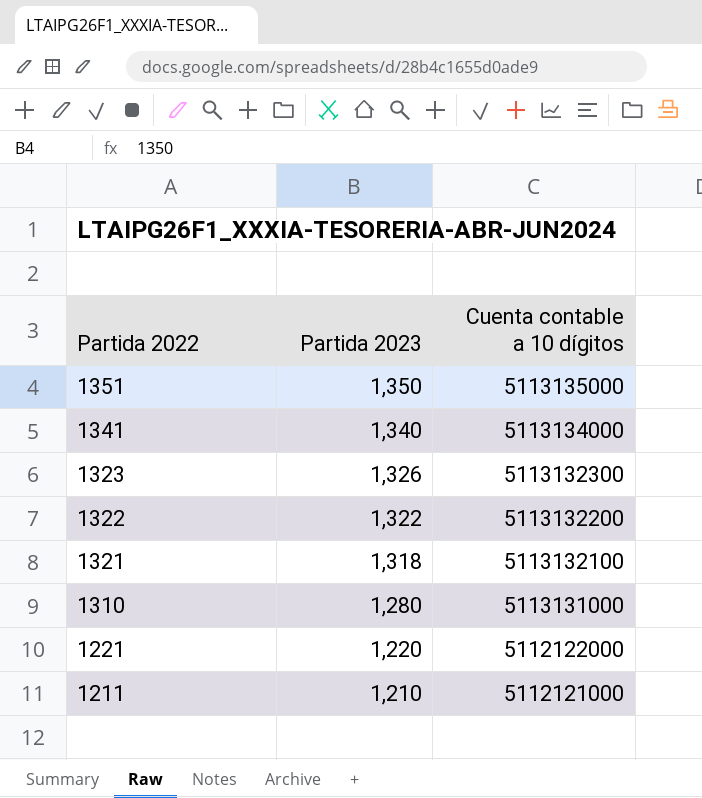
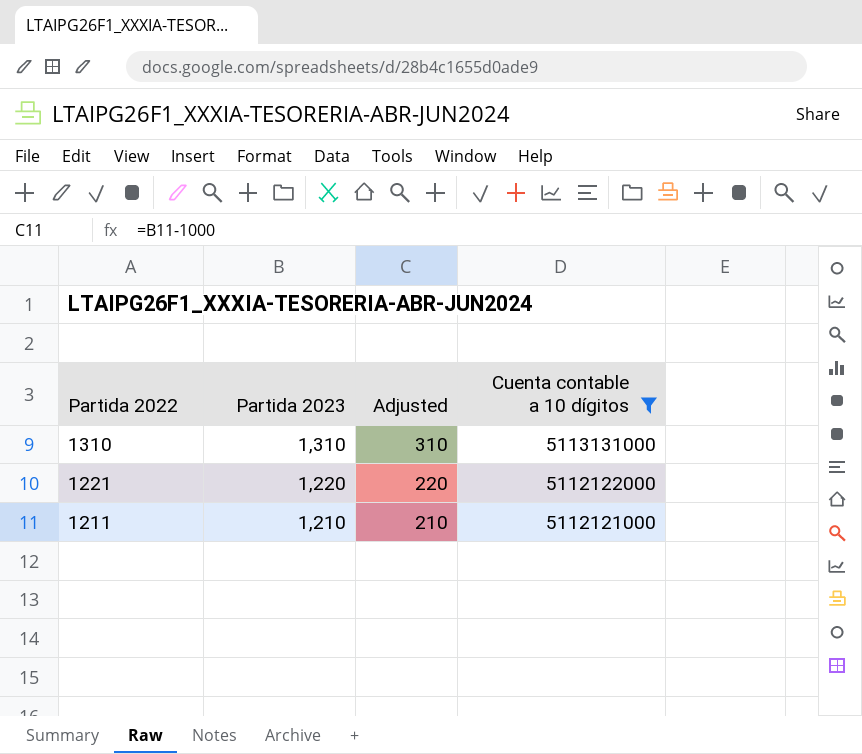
filter: none -> Cuenta contable a 10 dígitos <= 5113131000
column Adjusted | formula: none -> [Partida 2023] - 1000
1310 | Partida 2023: 1,280 -> 1,310

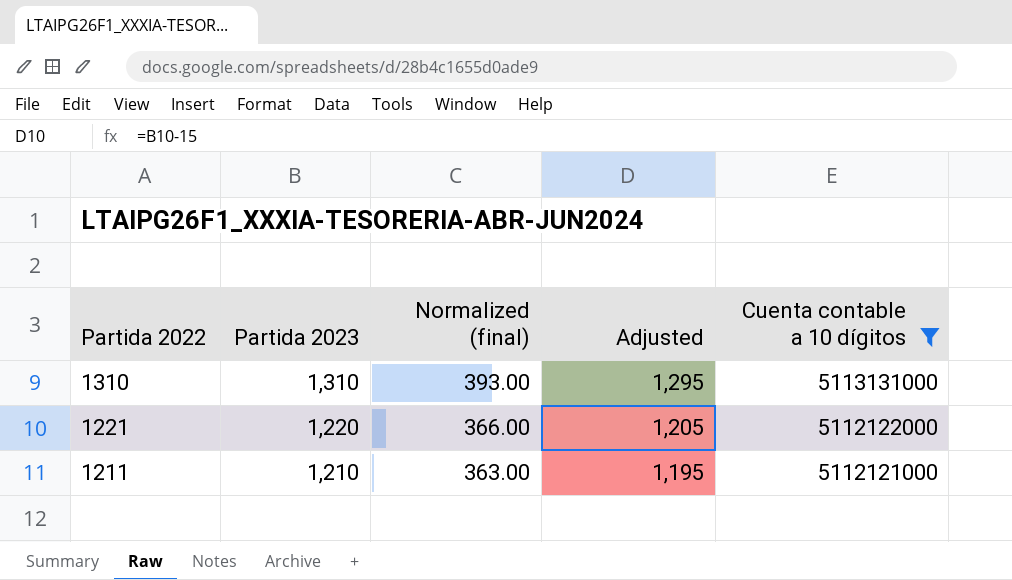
column Normalized (final) | formula: none -> [Partida 2023] * 0.3
column Adjusted | formula: [Partida 2023] - 1000 -> [Partida 2023] - 15

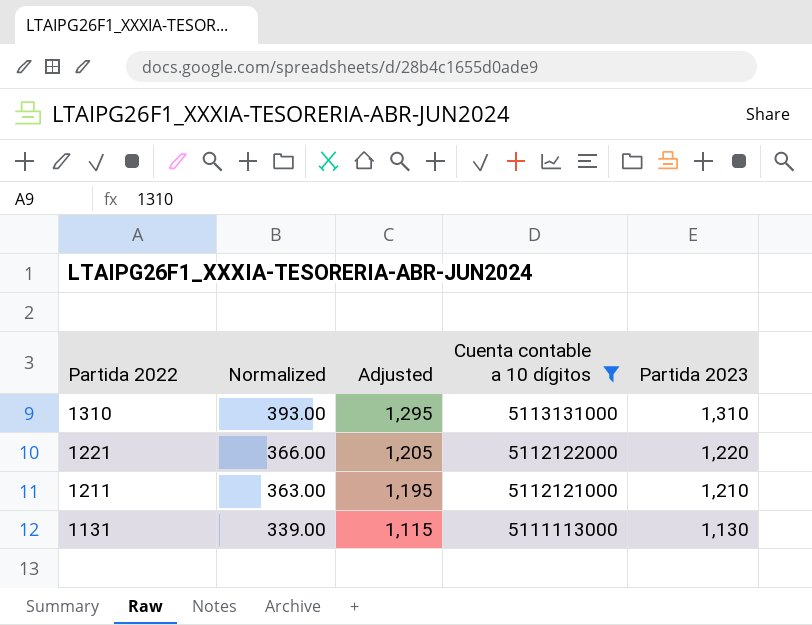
column name: Normalized (final) -> Normalized
column Partida 2023 | position: 2 -> 5
row 1131: none -> 339.00 | 1,115 | 5111113000 | 1,130

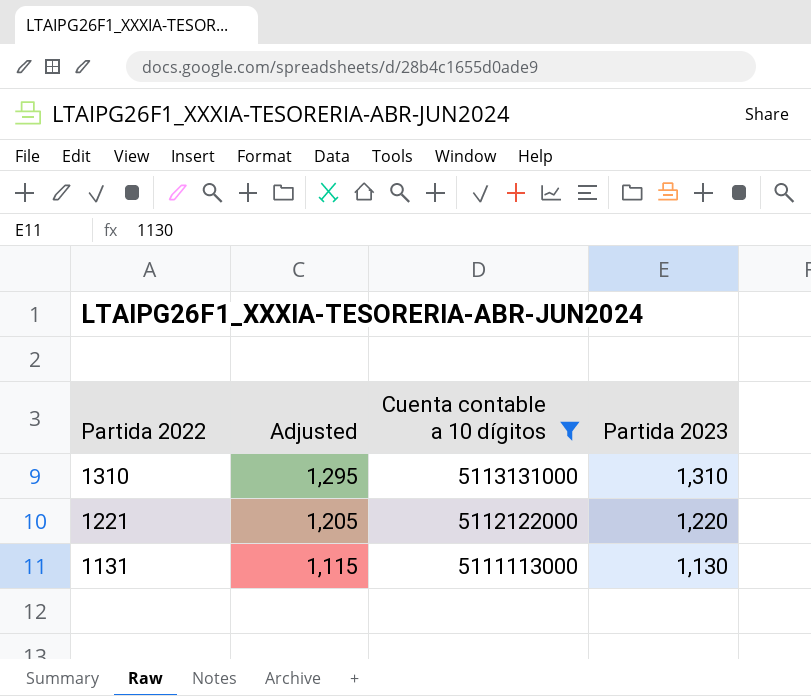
column Normalized | formula: [Partida 2023] * 0.3 -> none
row 1211: 363.00 | 1,195 | 5112121000 | 1,210 -> none

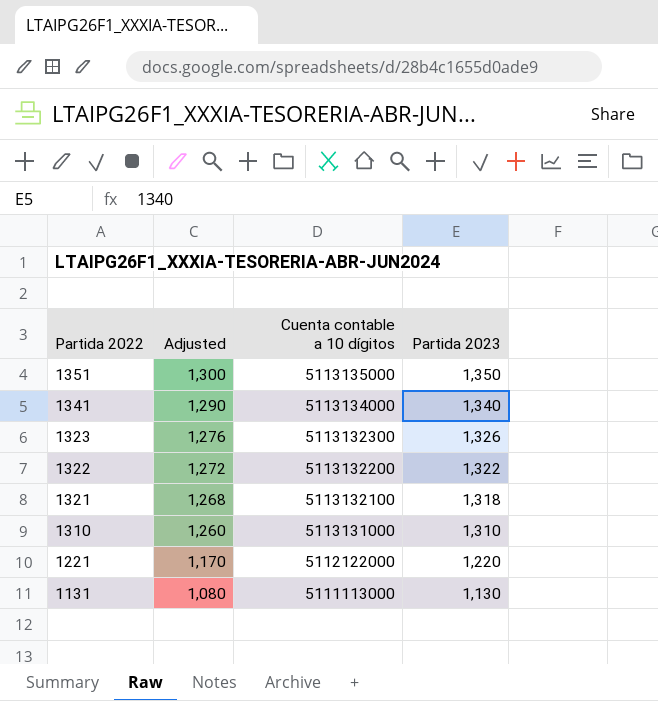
filter: Cuenta contable a 10 dígitos <= 5113131000 -> none
column Adjusted | formula: [Partida 2023] - 15 -> [Partida 2023] - 50

